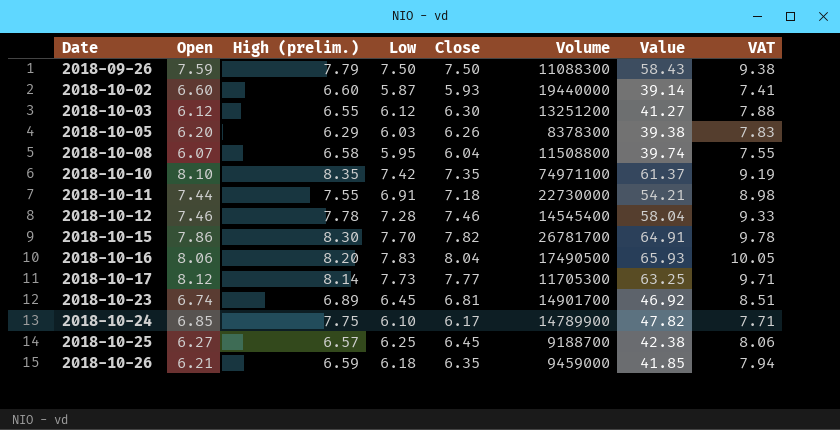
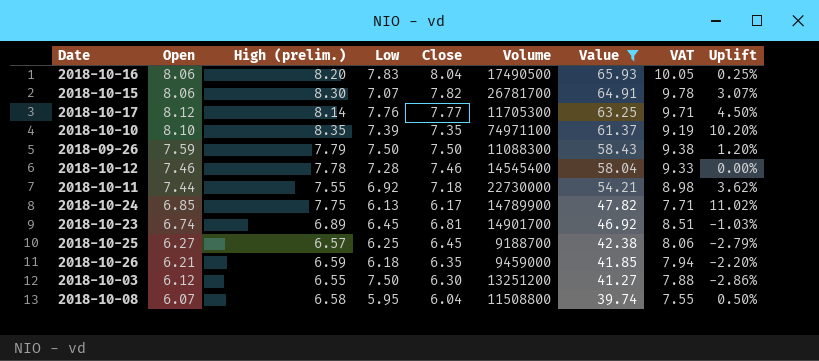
filter: none -> Value >= 39.74
row order: Date ascending -> Value descending
column Uplift | formula: none -> ([Open] - [Close]) / [Close]
2018-10-15 | Open: 7.86 -> 8.06
2018-10-15 | Low: 7.70 -> 7.07
2018-10-17 | Low: 7.73 -> 7.76
2018-10-10 | Low: 7.42 -> 7.39
2018-10-11 | Low: 6.91 -> 6.92
2018-10-24 | Low: 6.10 -> 6.13
2018-10-03 | Low: 6.12 -> 7.50

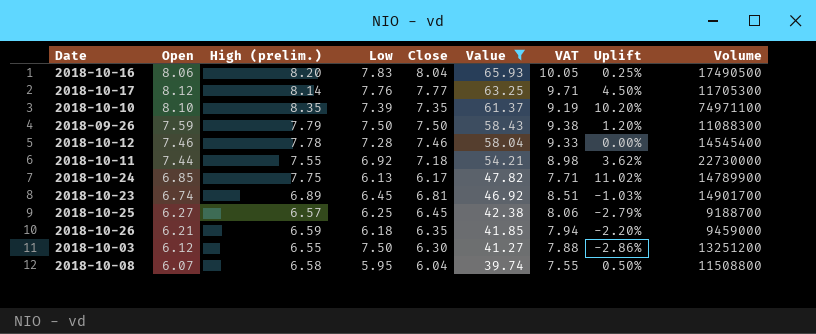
column Volume | position: 6 -> 9
row 2018-10-15: 8.06 | 8.30 | 7.07 | 7.82 | 26781700 | 64.91 | 9.78 | 3.07% -> none

